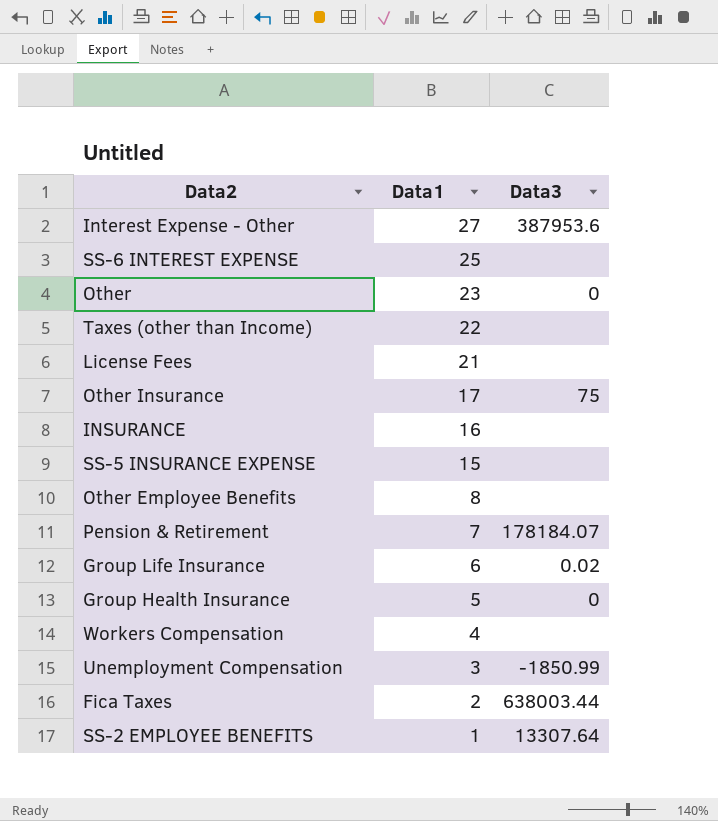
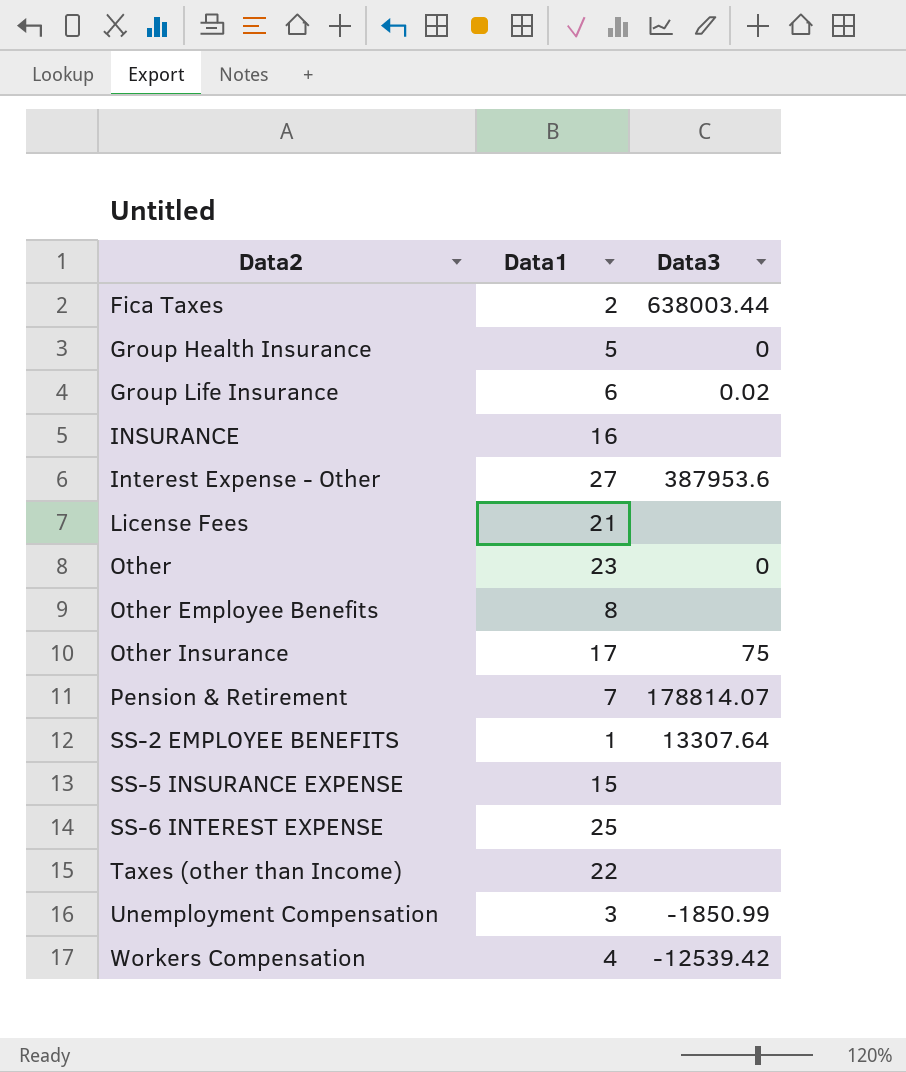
row order: Data1 descending -> Data2 ascending
Pension & Retirement | Data3: 178184.07 -> 178814.07
Workers Compensation | Data3: none -> -12539.42

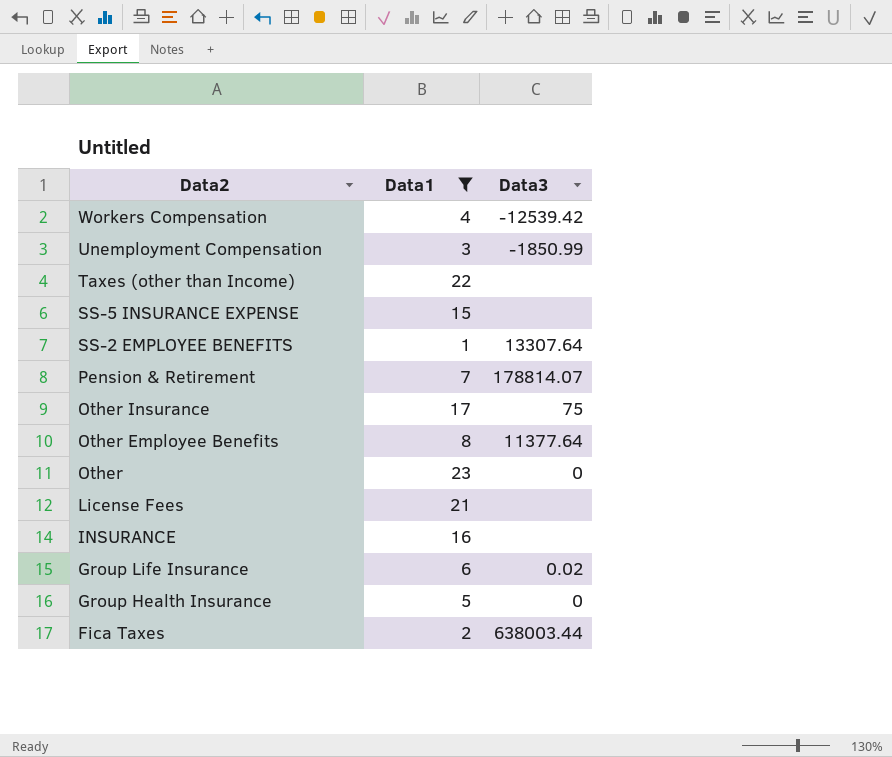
filter: none -> Data1 <= 23
row order: Data2 ascending -> Data2 descending
Other Employee Benefits | Data3: none -> 11377.64

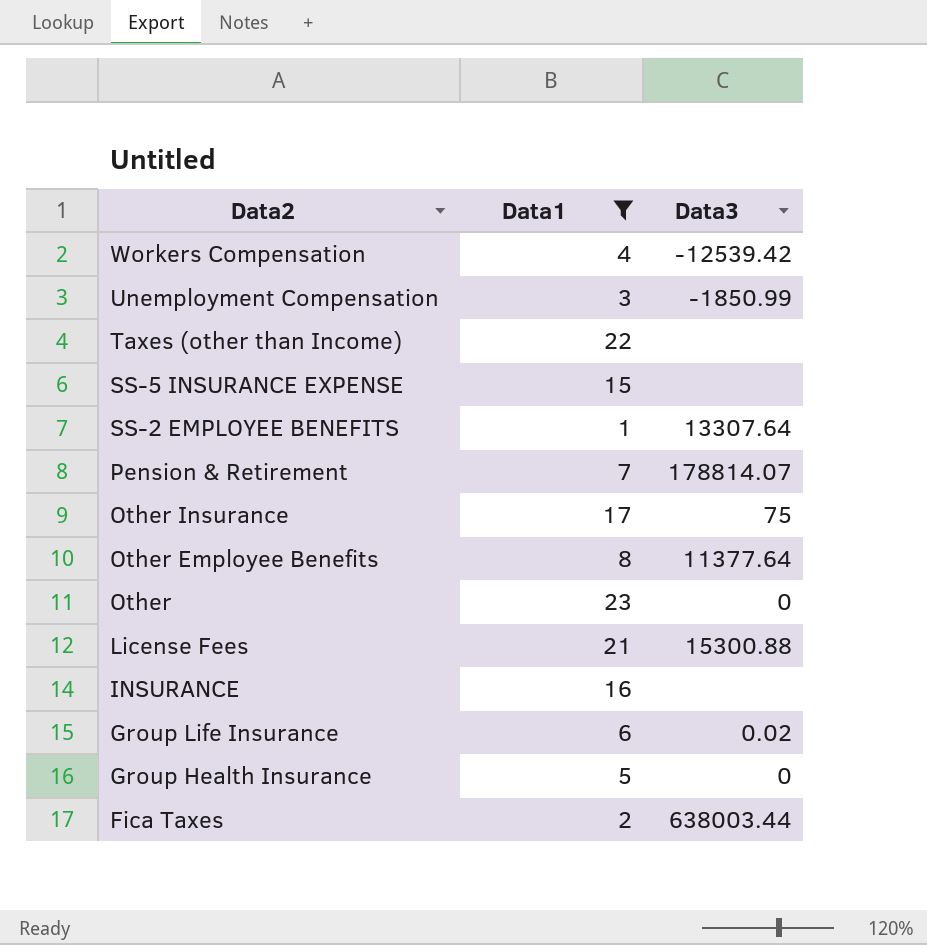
License Fees | Data3: none -> 15300.88

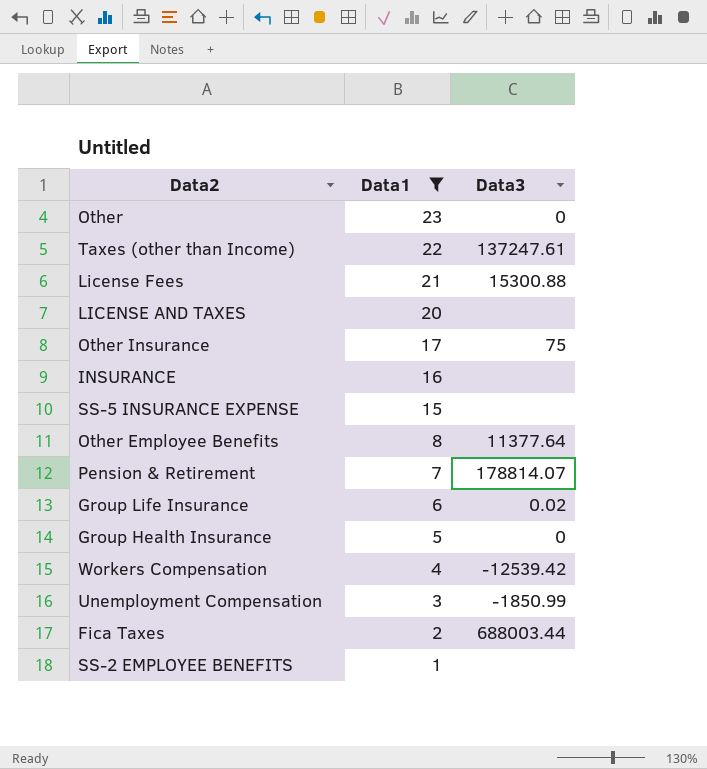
row order: Data2 descending -> Data1 descending
Taxes (other than Income) | Data3: none -> 137247.61
row LICENSE AND TAXES: none -> 20 | none
Fica Taxes | Data3: 638003.44 -> 688003.44
SS-2 EMPLOYEE BENEFITS | Data3: 13307.64 -> none

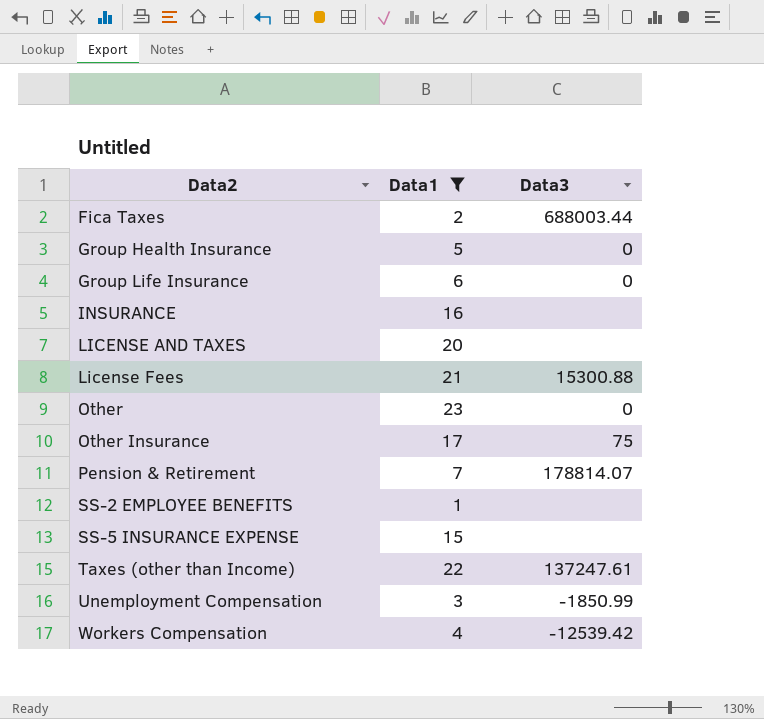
row order: Data1 descending -> Data2 ascending
row Other Employee Benefits: 8 | 11377.64 -> none
Group Life Insurance | Data3: 0.02 -> 0

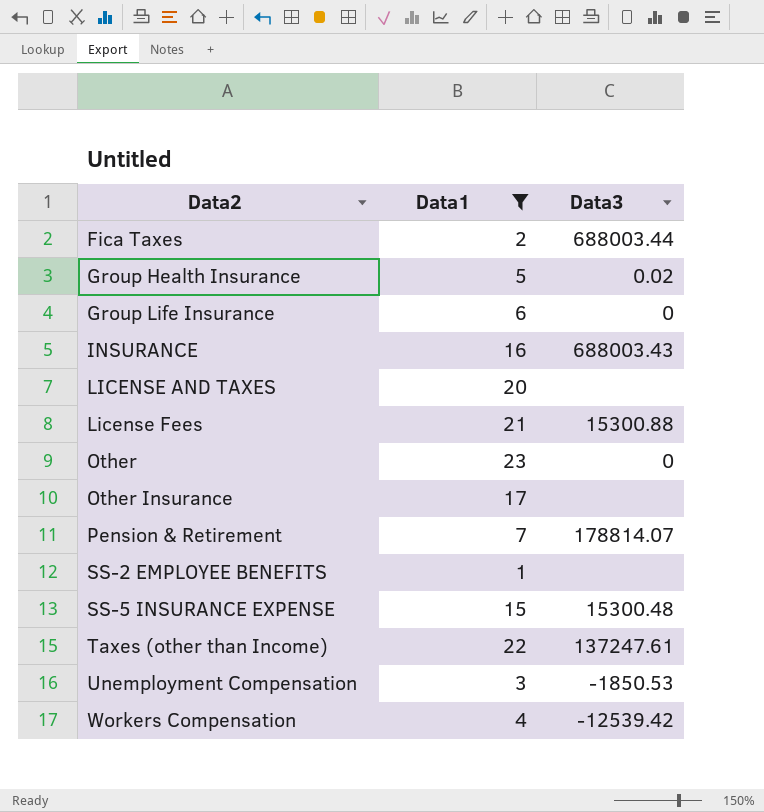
Group Health Insurance | Data3: 0 -> 0.02
INSURANCE | Data3: none -> 688003.43
Other Insurance | Data3: 75 -> none
SS-5 INSURANCE EXPENSE | Data3: none -> 15300.48
Unemployment Compensation | Data3: -1850.99 -> -1850.53

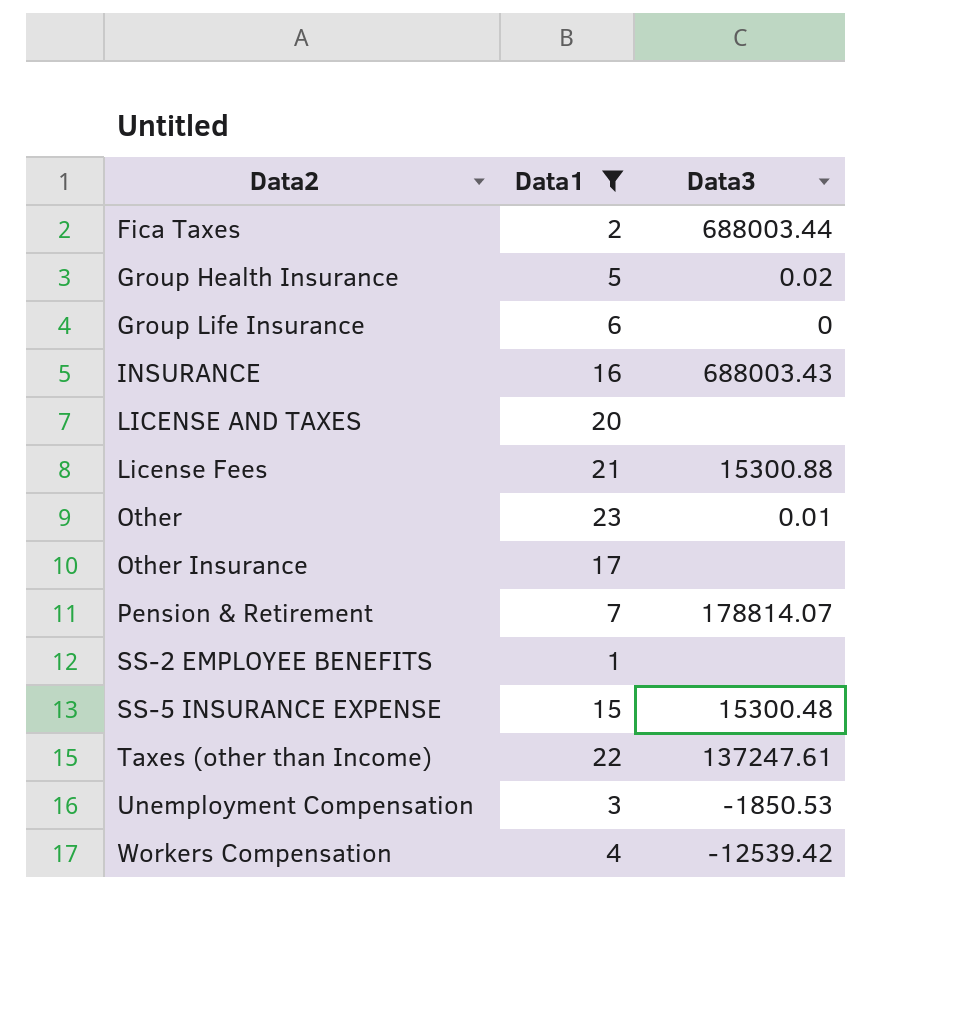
Other | Data3: 0 -> 0.01

